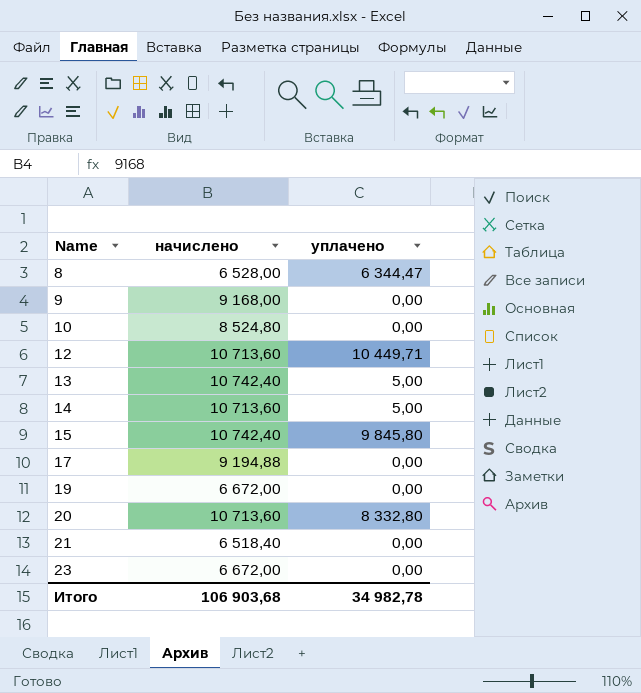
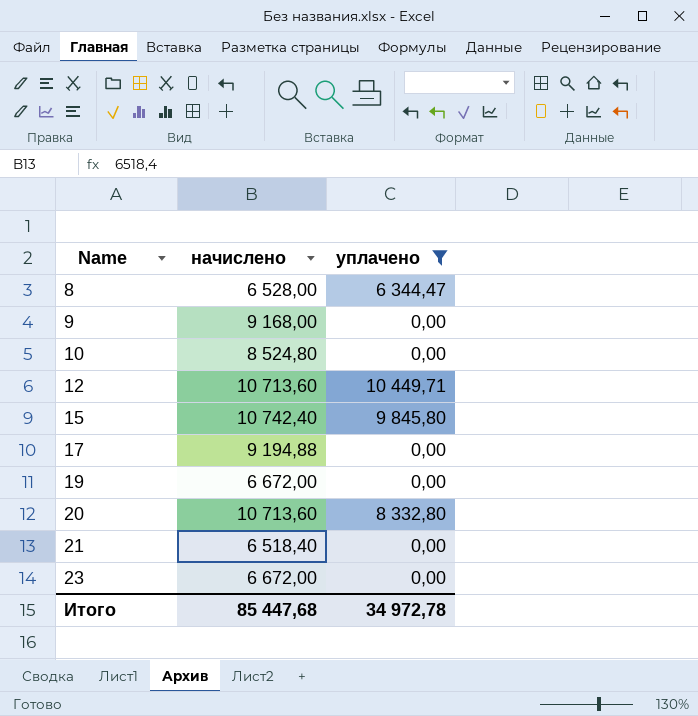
filter: none -> уплачено != 5,00
Итого | начислено: 106 903,68 -> 85 447,68
Итого | уплачено: 34 982,78 -> 34 972,78

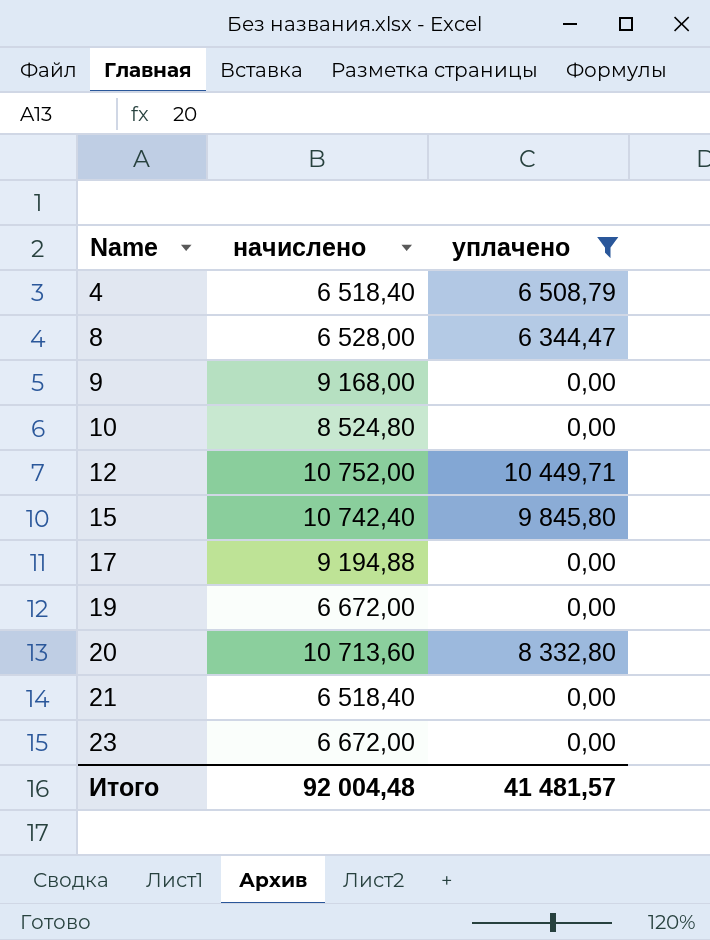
row 4: none -> 6 518,40 | 6 508,79
12 | начислено: 10 713,60 -> 10 752,00
Итого | начислено: 85 447,68 -> 92 004,48
Итого | уплачено: 34 972,78 -> 41 481,57

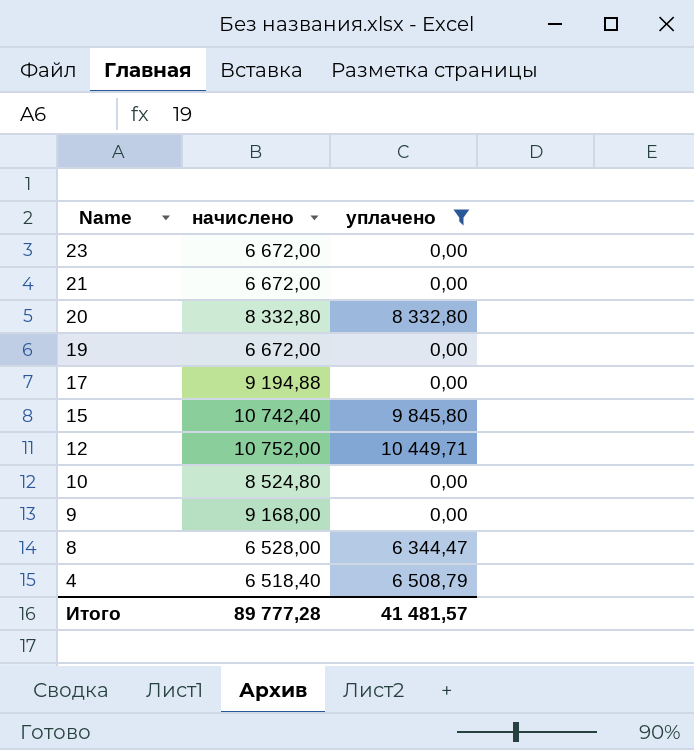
row order: Name ascending -> Name descending
21 | начислено: 6 518,40 -> 6 672,00
20 | начислено: 10 713,60 -> 8 332,80
Итого | начислено: 92 004,48 -> 89 777,28

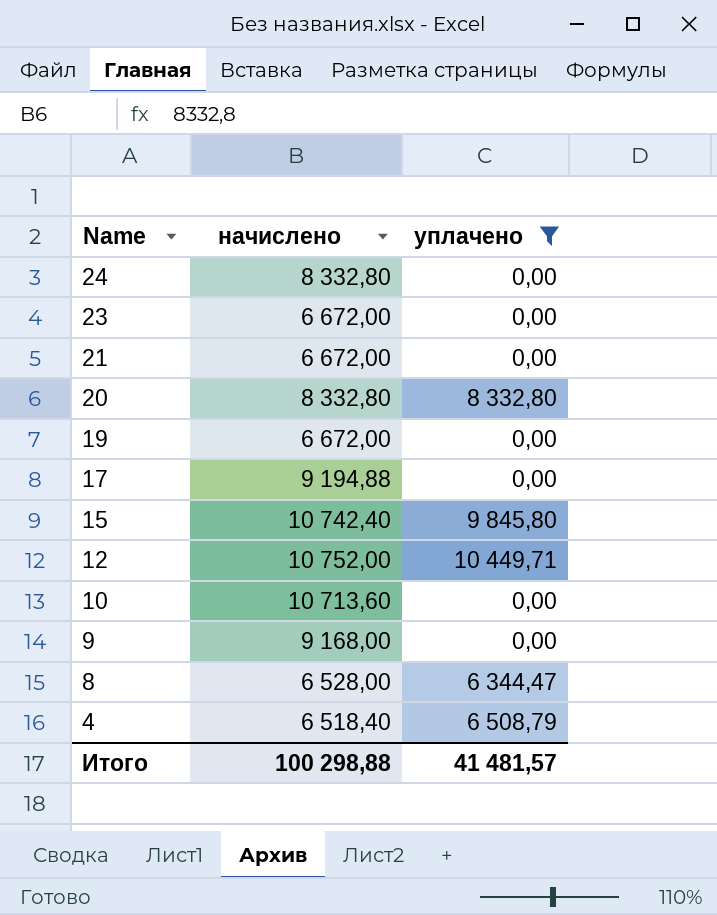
row 24: none -> 8 332,80 | 0,00
10 | начислено: 8 524,80 -> 10 713,60
Итого | начислено: 89 777,28 -> 100 298,88

